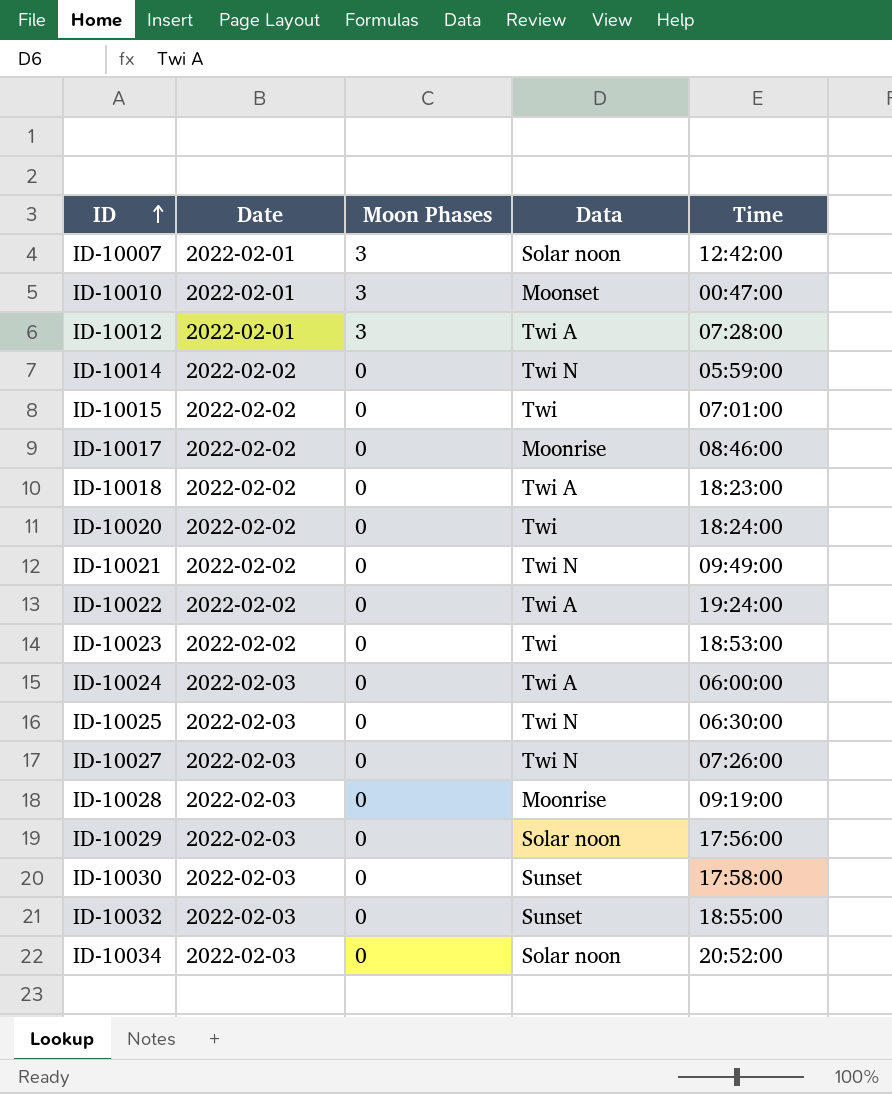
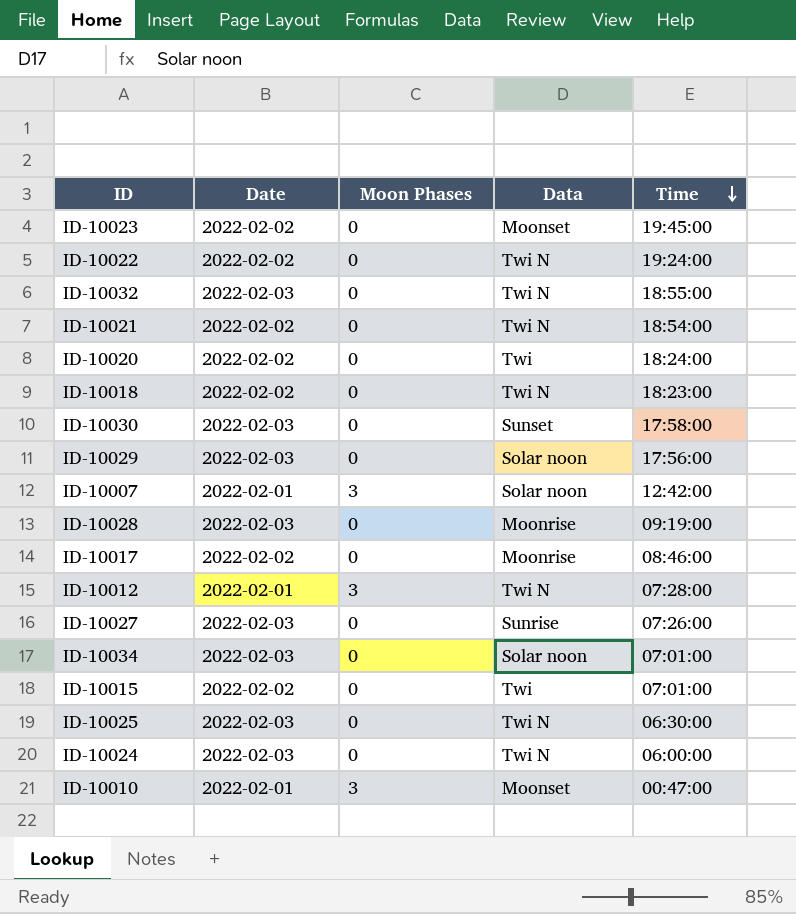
row order: ID ascending -> Time descending
row ID-10014: 2022-02-02 | 0 | Twi N | 05:59:00 -> none
ID-10023 | Data: Twi -> Moonset
ID-10023 | Time: 18:53:00 -> 19:45:00
ID-10022 | Data: Twi A -> Twi N
ID-10032 | Data: Sunset -> Twi N
ID-10021 | Time: 09:49:00 -> 18:54:00
ID-10018 | Data: Twi A -> Twi N
ID-10012 | Data: Twi A -> Twi N
ID-10027 | Data: Twi N -> Sunrise
ID-10034 | Time: 20:52:00 -> 07:01:00
ID-10024 | Data: Twi A -> Twi N

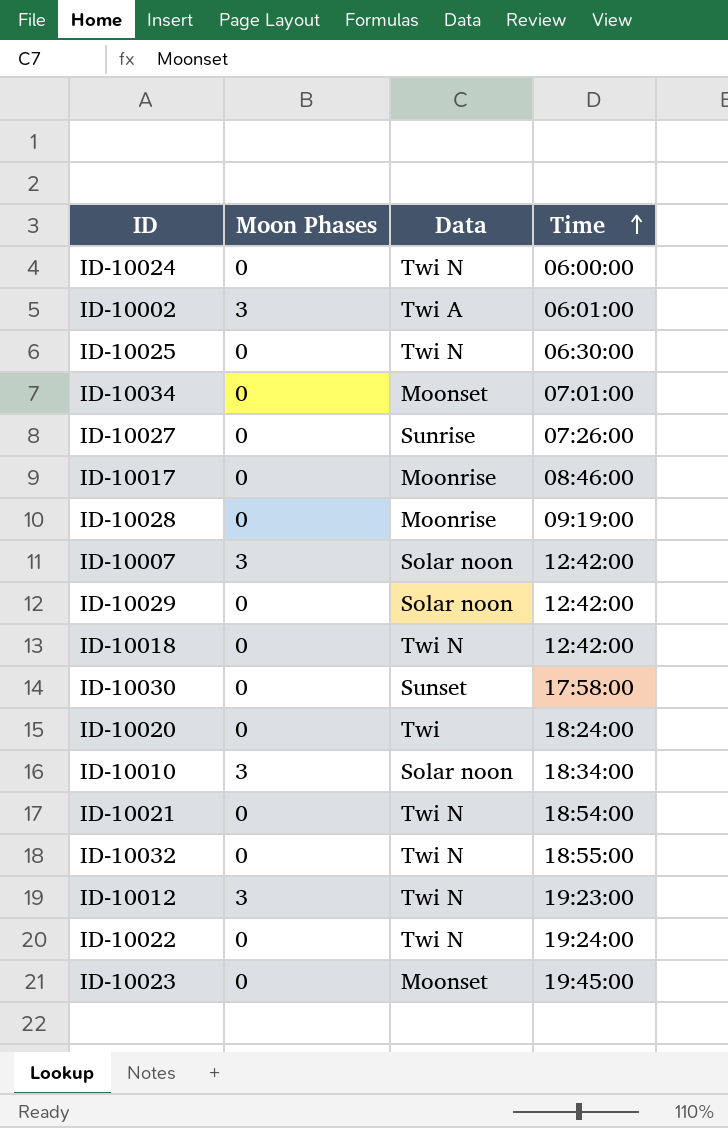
row order: Time descending -> Time ascending
column Date | position: 2 -> none
row ID-10015: 2022-02-02 | 0 | Twi | 07:01:00 -> none
row ID-10002: none -> 3 | Twi A | 06:01:00
ID-10034 | Data: Solar noon -> Moonset
ID-10029 | Time: 17:56:00 -> 12:42:00
ID-10018 | Time: 18:23:00 -> 12:42:00
ID-10010 | Data: Moonset -> Solar noon
ID-10010 | Time: 00:47:00 -> 18:34:00
ID-10012 | Time: 07:28:00 -> 19:23:00

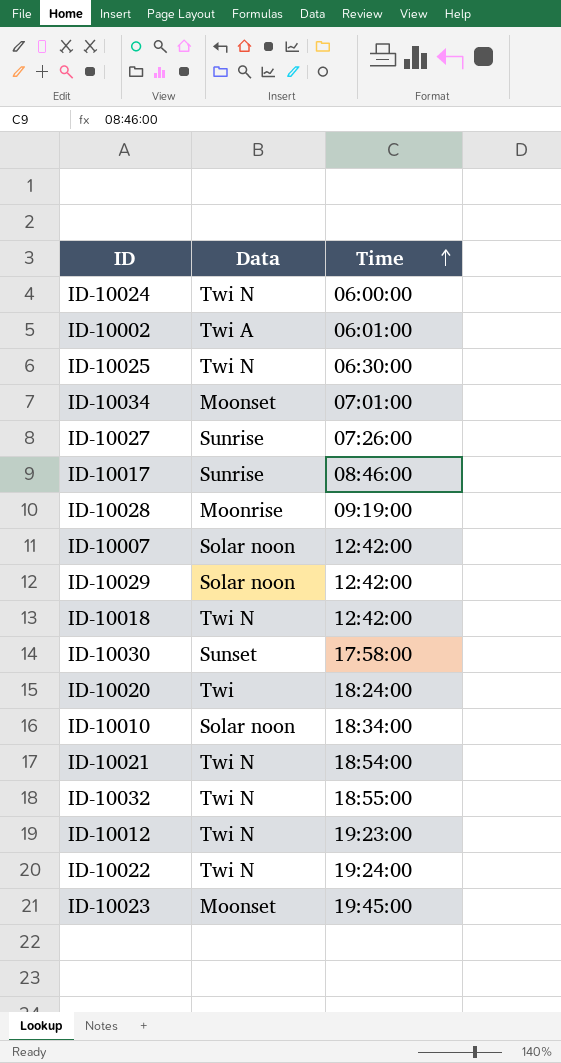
column Moon Phases | position: 2 -> none
ID-10017 | Data: Moonrise -> Sunrise

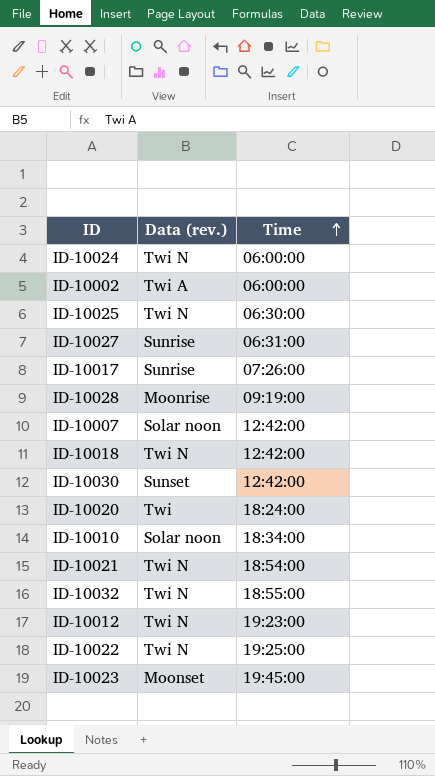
column name: Data -> Data (rev.)
row ID-10034: Moonset | 07:01:00 -> none
row ID-10029: Solar noon | 12:42:00 -> none
ID-10002 | Time: 06:01:00 -> 06:00:00
ID-10027 | Time: 07:26:00 -> 06:31:00
ID-10017 | Time: 08:46:00 -> 07:26:00
ID-10030 | Time: 17:58:00 -> 12:42:00
ID-10022 | Time: 19:24:00 -> 19:25:00

